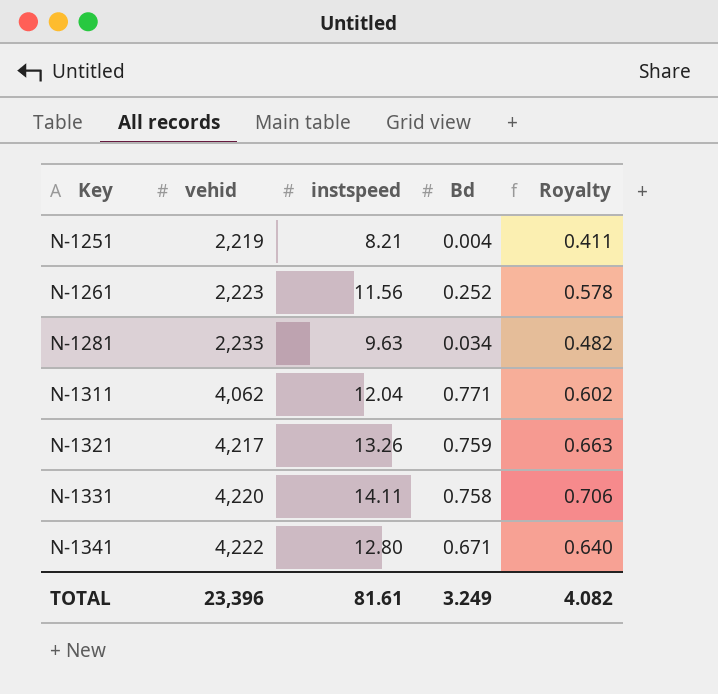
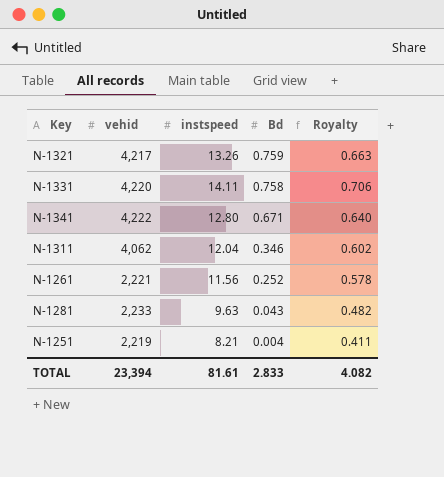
row order: Key ascending -> Bd descending
N-1311 | Bd: 0.771 -> 0.346
N-1261 | vehid: 2,223 -> 2,221
N-1281 | Bd: 0.034 -> 0.043
TOTAL | vehid: 23,396 -> 23,394
TOTAL | Bd: 3.249 -> 2.833

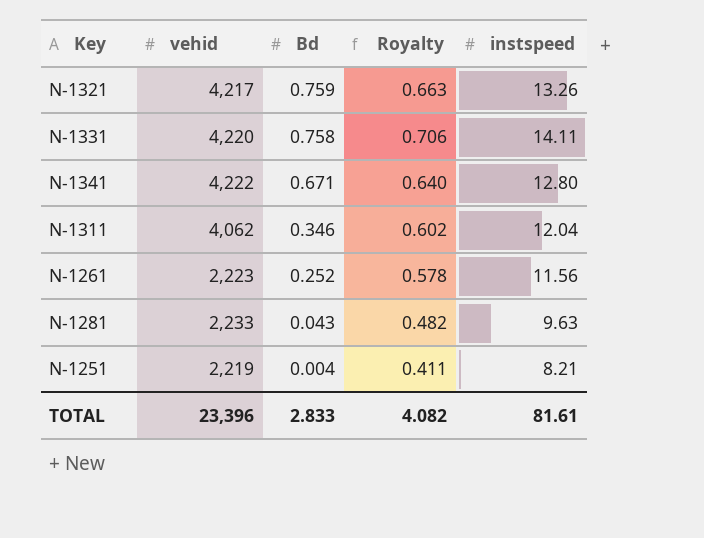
column instspeed | position: 3 -> 5
N-1261 | vehid: 2,221 -> 2,223
TOTAL | vehid: 23,394 -> 23,396

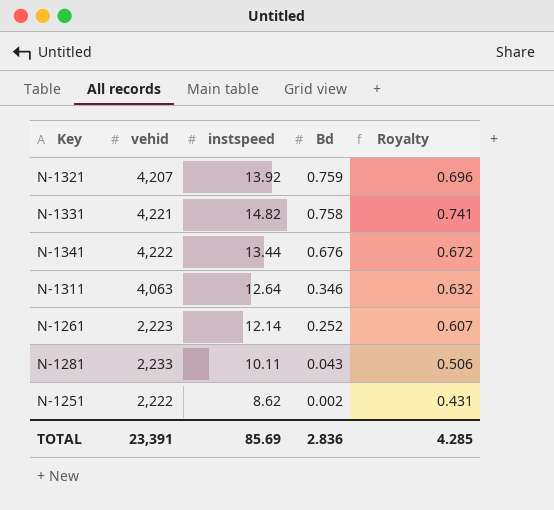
column instspeed | position: 5 -> 3
N-1321 | vehid: 4,217 -> 4,207
N-1321 | instspeed: 13.26 -> 13.92
N-1321 | Royalty: 0.663 -> 0.696
N-1331 | vehid: 4,220 -> 4,221
N-1331 | instspeed: 14.11 -> 14.82
N-1331 | Royalty: 0.706 -> 0.741
N-1341 | instspeed: 12.80 -> 13.44
N-1341 | Bd: 0.671 -> 0.676
N-1341 | Royalty: 0.640 -> 0.672
N-1311 | vehid: 4,062 -> 4,063
N-1311 | instspeed: 12.04 -> 12.64
N-1311 | Royalty: 0.602 -> 0.632
N-1261 | instspeed: 11.56 -> 12.14
N-1261 | Royalty: 0.578 -> 0.607
N-1281 | instspeed: 9.63 -> 10.11
N-1281 | Royalty: 0.482 -> 0.506
N-1251 | vehid: 2,219 -> 2,222
N-1251 | instspeed: 8.21 -> 8.62
N-1251 | Bd: 0.004 -> 0.002
N-1251 | Royalty: 0.411 -> 0.431
TOTAL | vehid: 23,396 -> 23,391
TOTAL | instspeed: 81.61 -> 85.69
TOTAL | Bd: 2.833 -> 2.836
TOTAL | Royalty: 4.082 -> 4.285

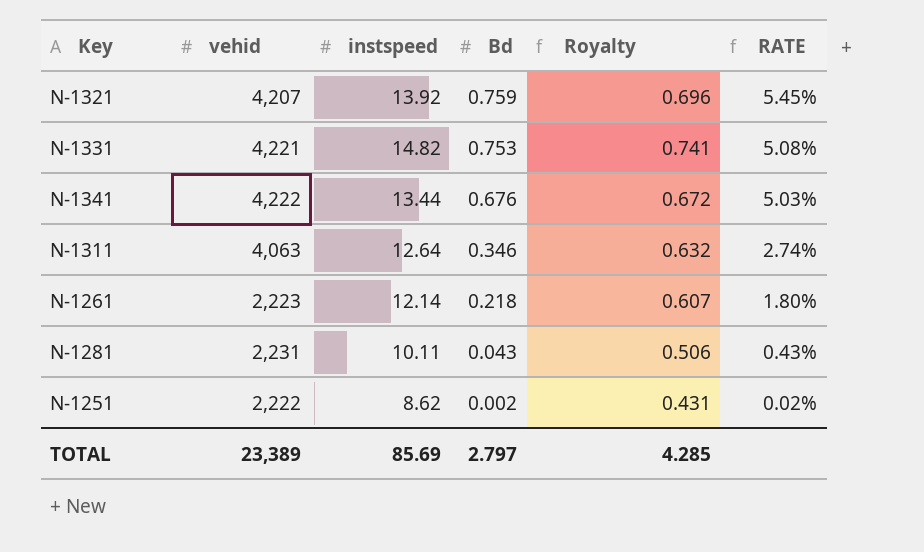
column RATE | formula: none -> [Bd] / [instspeed]
N-1331 | Bd: 0.758 -> 0.753
N-1261 | Bd: 0.252 -> 0.218
N-1281 | vehid: 2,233 -> 2,231
TOTAL | vehid: 23,391 -> 23,389
TOTAL | Bd: 2.836 -> 2.797

